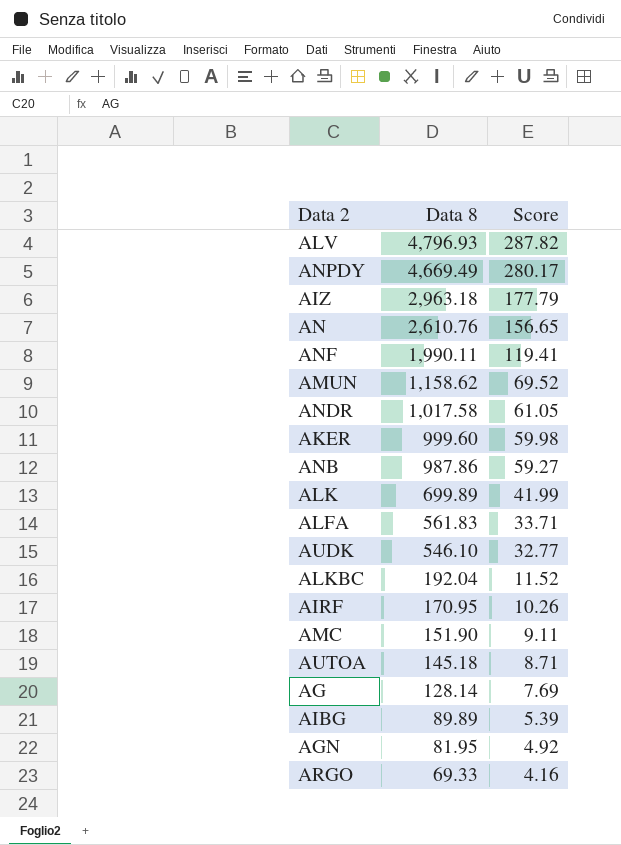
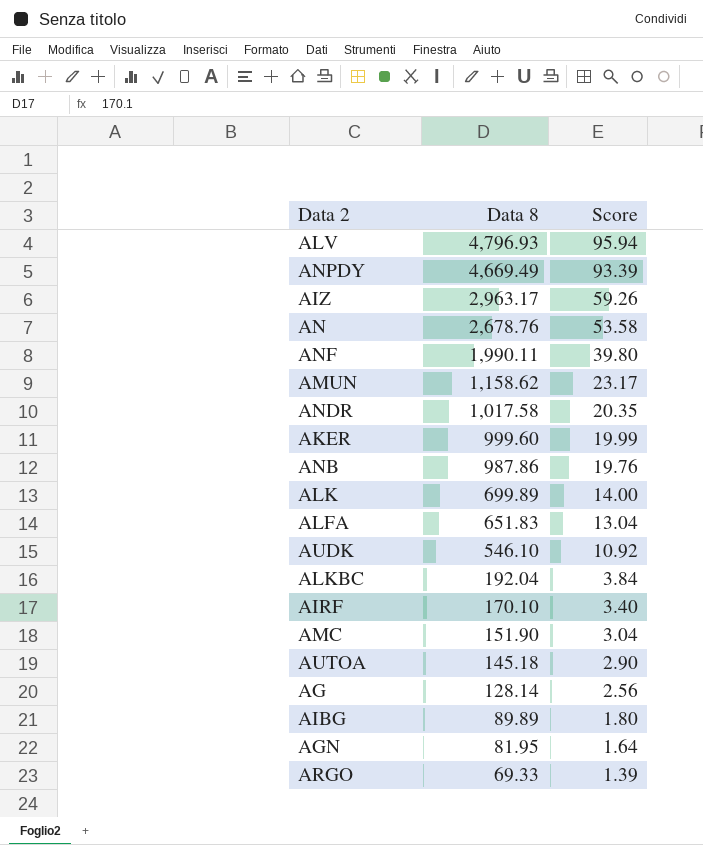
column Score | formula: [Data 8] * 0.06 -> [Data 8] * 0.02
AIZ | Data 8: 2,963.18 -> 2,963.17
AN | Data 8: 2,610.76 -> 2,678.76
ALFA | Data 8: 561.83 -> 651.83
AIRF | Data 8: 170.95 -> 170.10

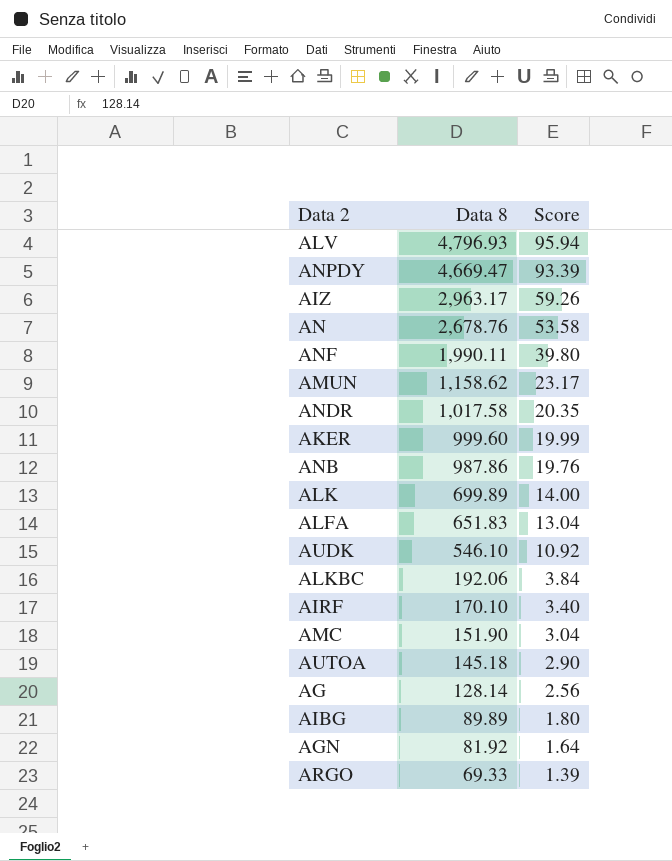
ANPDY | Data 8: 4,669.49 -> 4,669.47
ALKBC | Data 8: 192.04 -> 192.06
AGN | Data 8: 81.95 -> 81.92

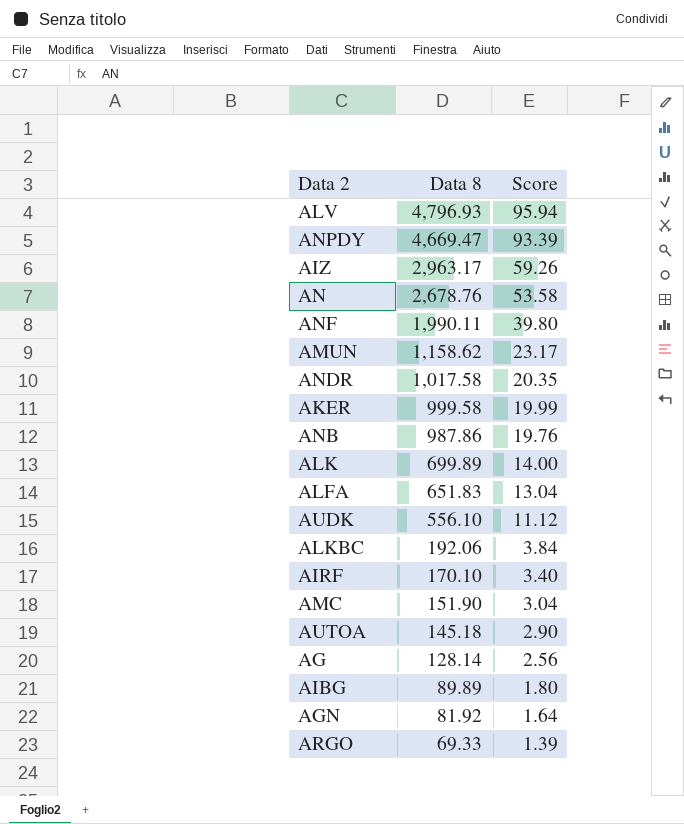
AKER | Data 8: 999.60 -> 999.58
AUDK | Data 8: 546.10 -> 556.10
AUDK | Score: 10.92 -> 11.12

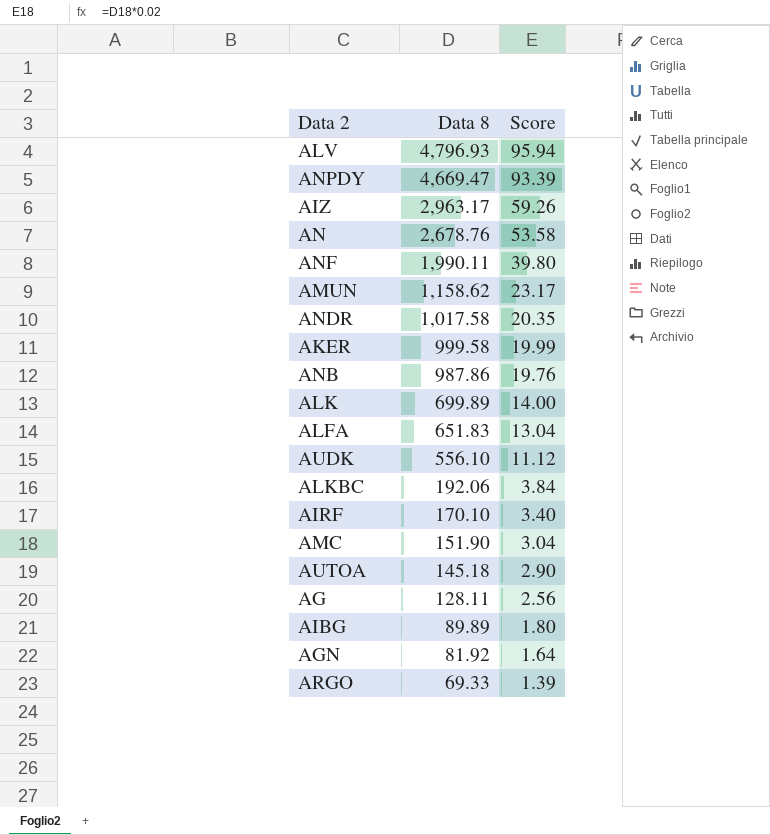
AG | Data 8: 128.14 -> 128.11

